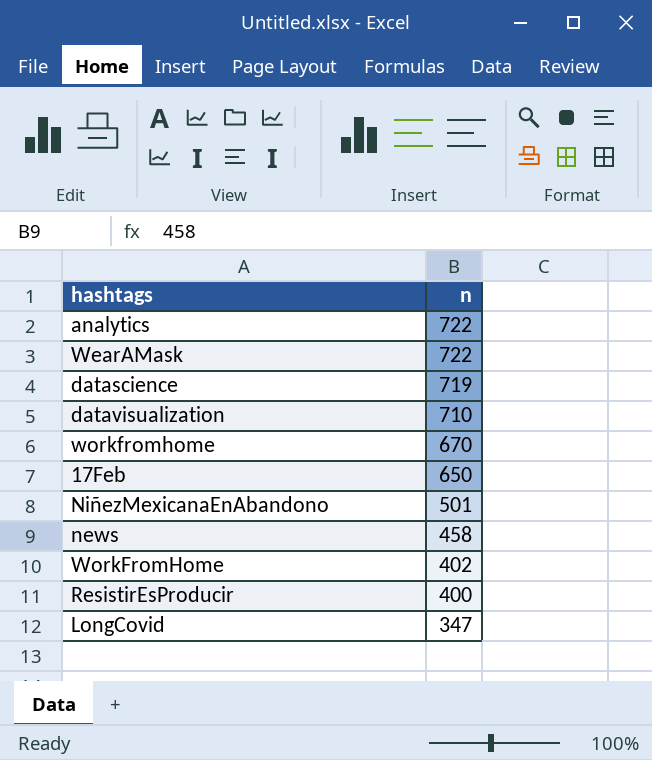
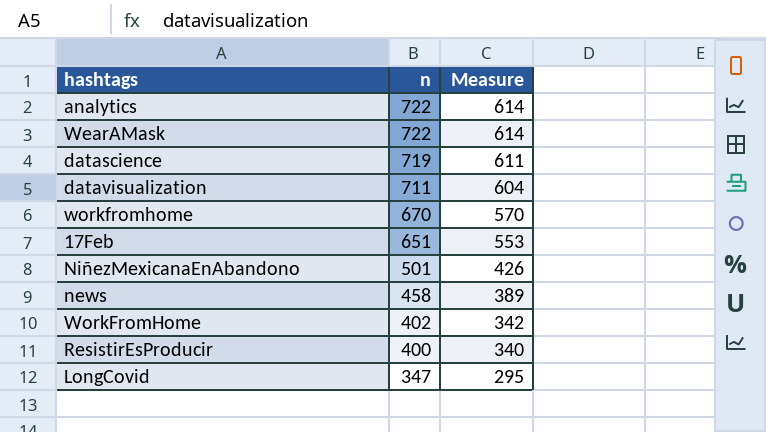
column Measure | formula: none -> [n] * 0.85
datavisualization | n: 710 -> 711
17Feb | n: 650 -> 651

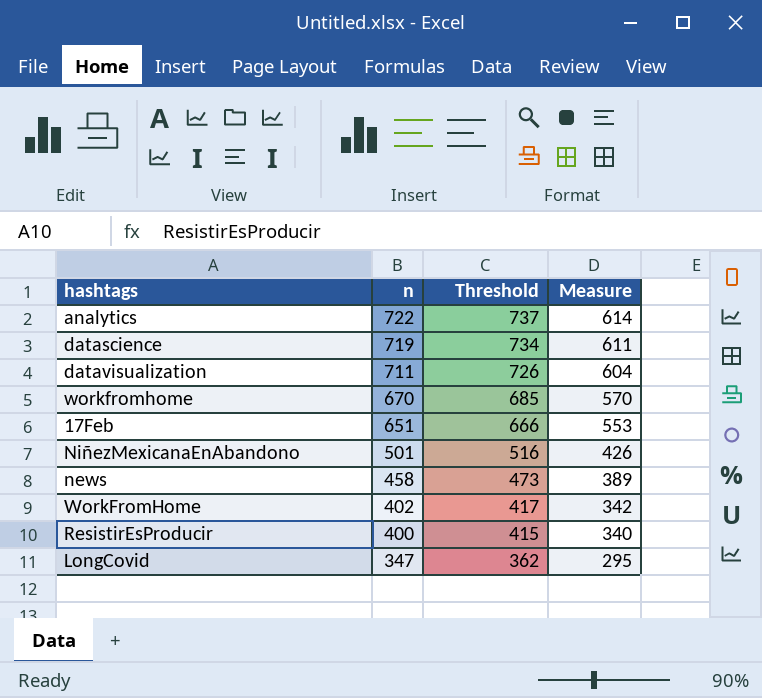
column Threshold | formula: none -> [n] + 15
row WearAMask: 722 | 614 -> none

